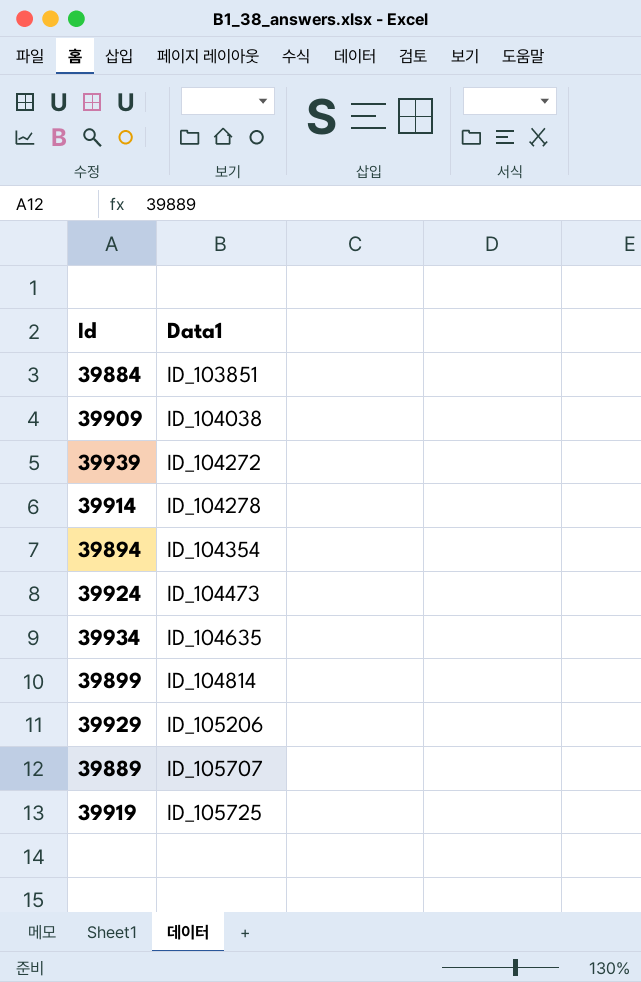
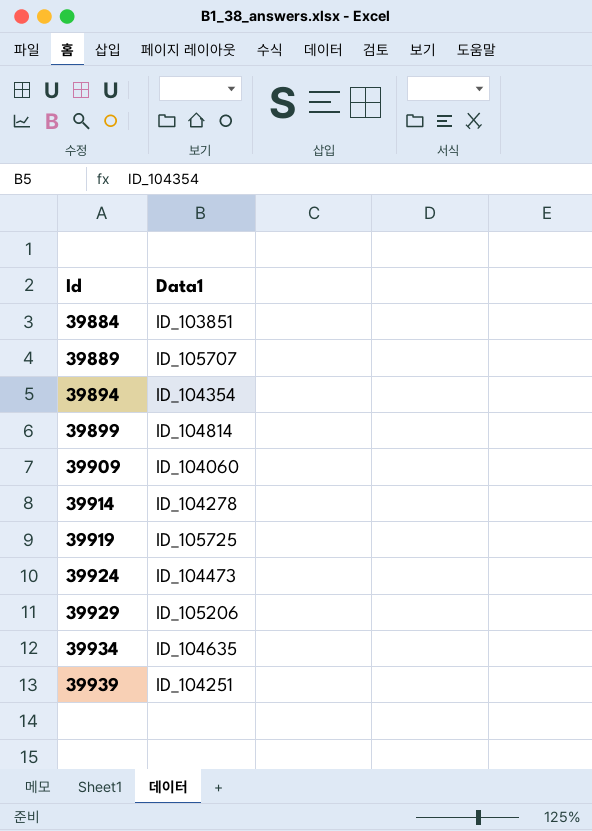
row order: Data1 ascending -> Id ascending
39909 | Data1: ID_104038 -> ID_104060
39939 | Data1: ID_104272 -> ID_104251

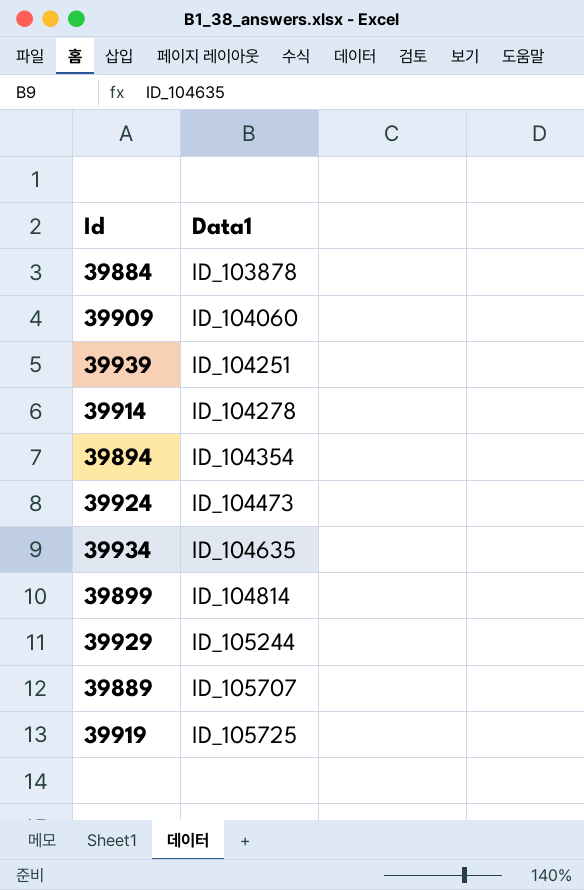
row order: Id ascending -> Data1 ascending
39884 | Data1: ID_103851 -> ID_103878
39929 | Data1: ID_105206 -> ID_105244

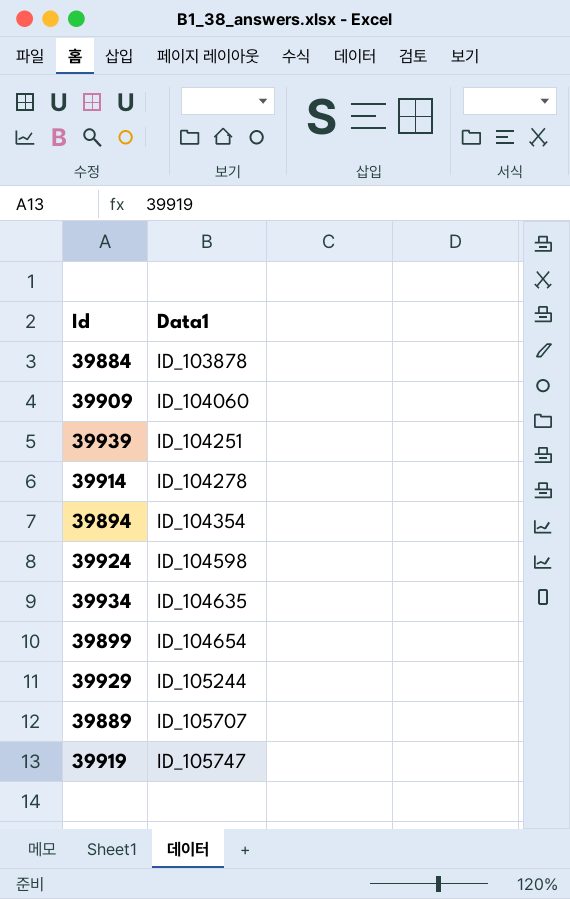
39924 | Data1: ID_104473 -> ID_104598
39899 | Data1: ID_104814 -> ID_104654
39919 | Data1: ID_105725 -> ID_105747

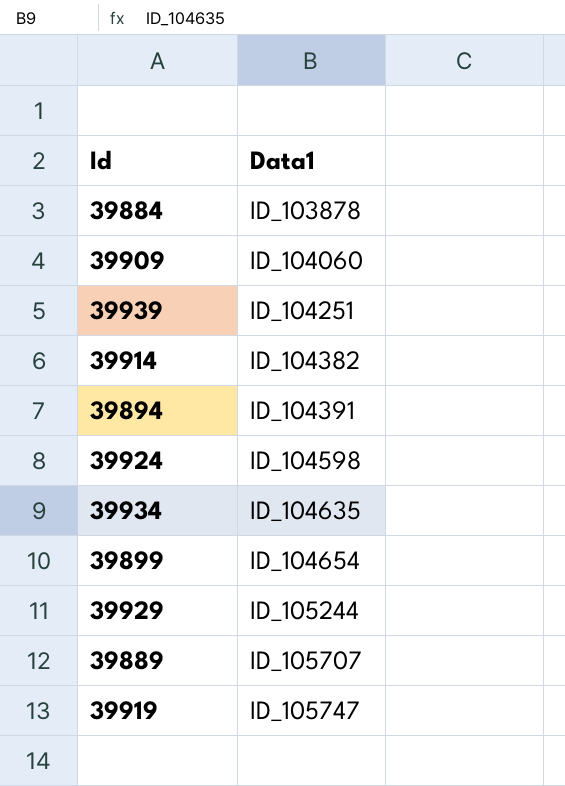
39914 | Data1: ID_104278 -> ID_104382
39894 | Data1: ID_104354 -> ID_104391

